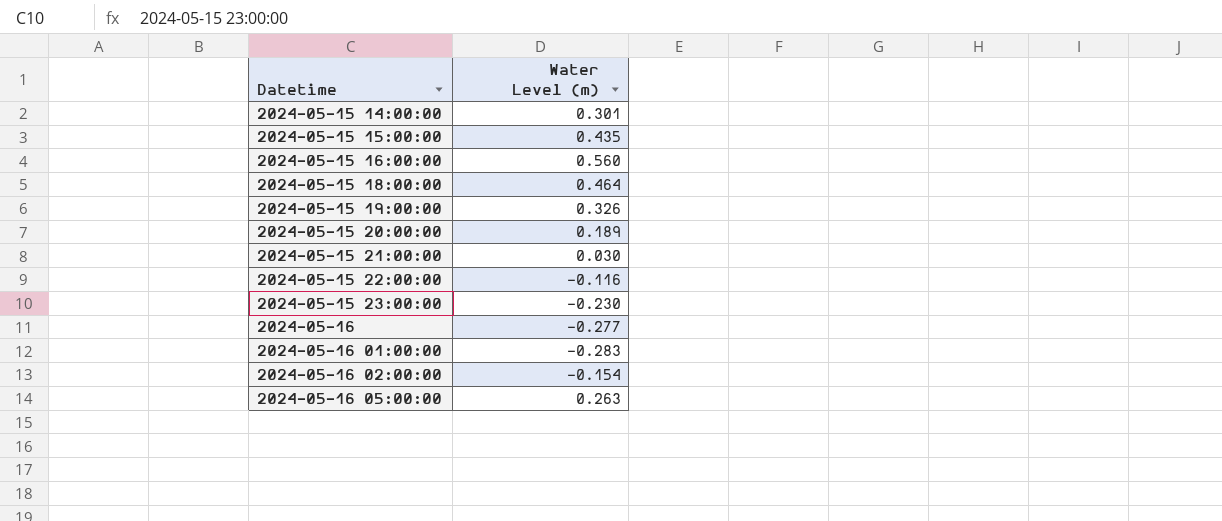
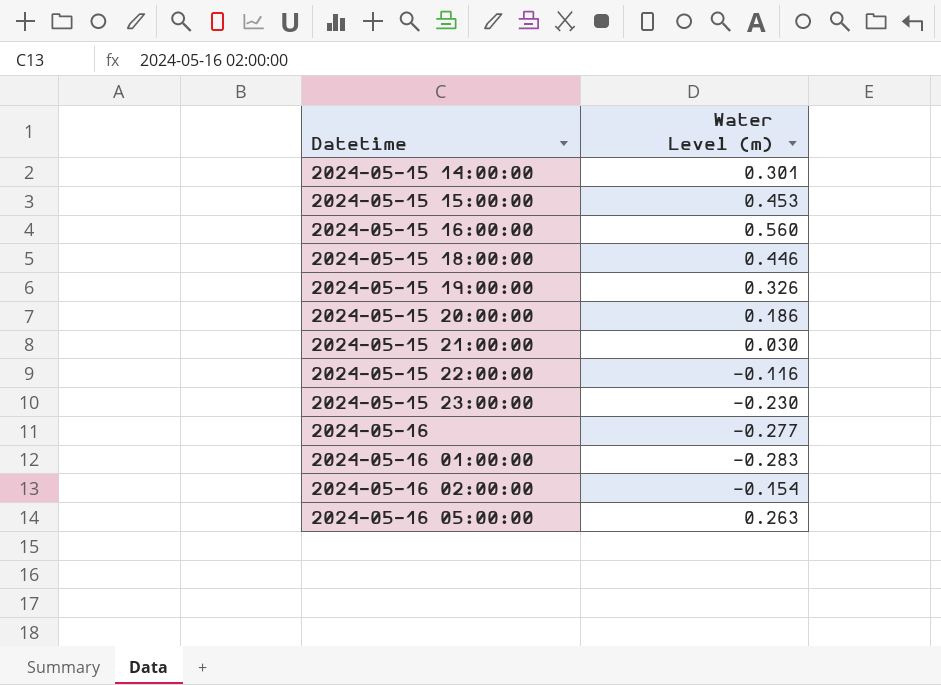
2024-05-15 15:00:00 | Water Level (m): 0.435 -> 0.453
2024-05-15 18:00:00 | Water Level (m): 0.464 -> 0.446
2024-05-15 20:00:00 | Water Level (m): 0.189 -> 0.186

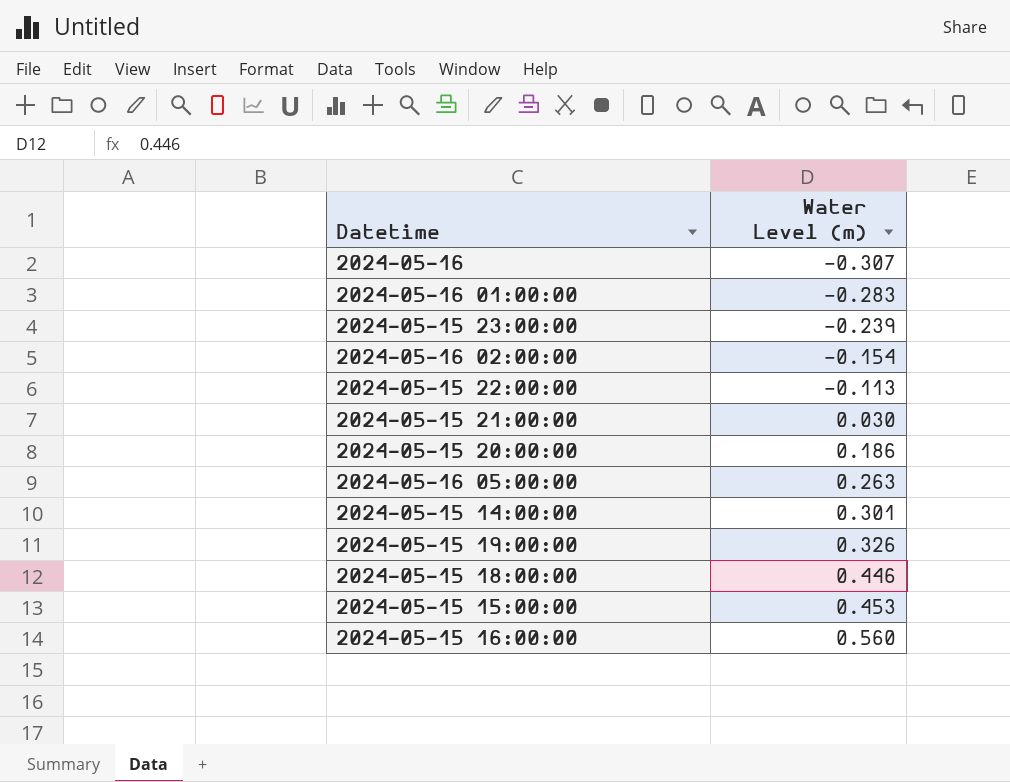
row order: Datetime ascending -> Water Level (m) ascending
2024-05-16 | Water Level (m): -0.277 -> -0.307
2024-05-15 23:00:00 | Water Level (m): -0.230 -> -0.239
2024-05-15 22:00:00 | Water Level (m): -0.116 -> -0.113

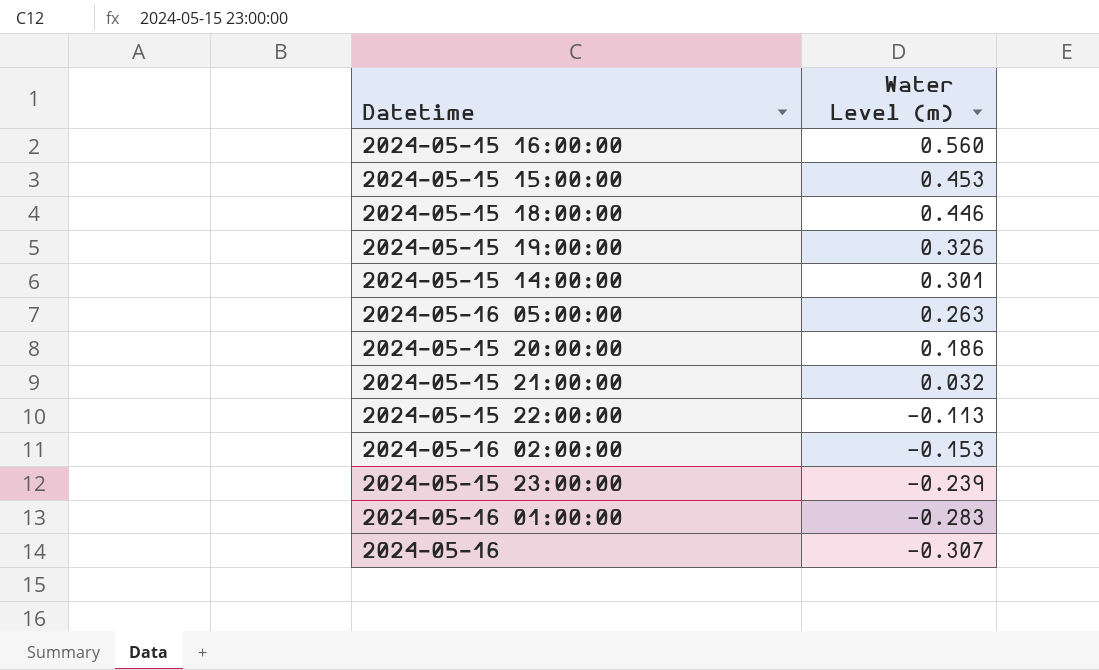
row order: Water Level (m) ascending -> Water Level (m) descending
2024-05-15 21:00:00 | Water Level (m): 0.030 -> 0.032
2024-05-16 02:00:00 | Water Level (m): -0.154 -> -0.153

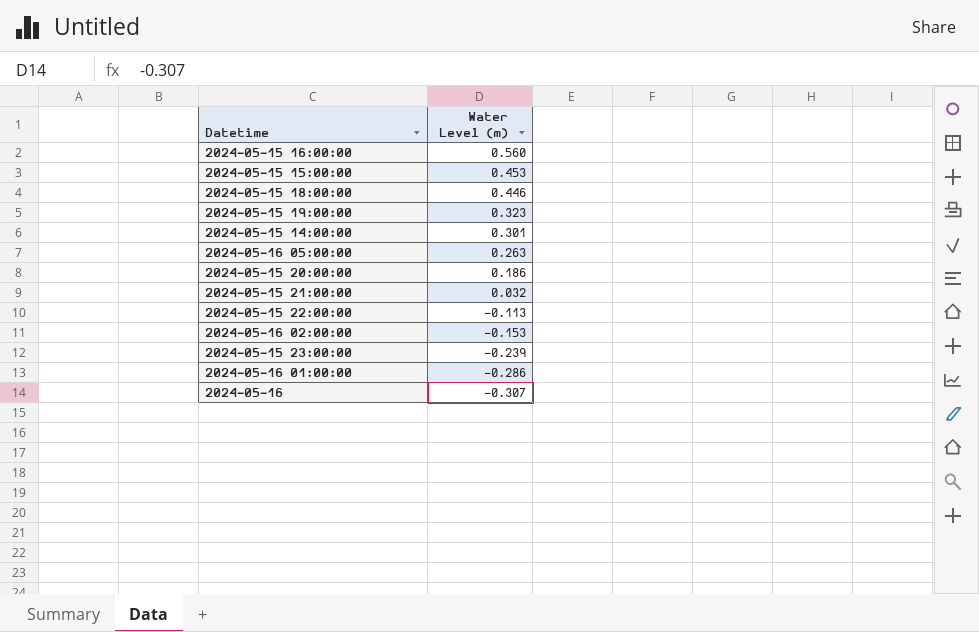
2024-05-15 19:00:00 | Water Level (m): 0.326 -> 0.323
2024-05-16 01:00:00 | Water Level (m): -0.283 -> -0.286

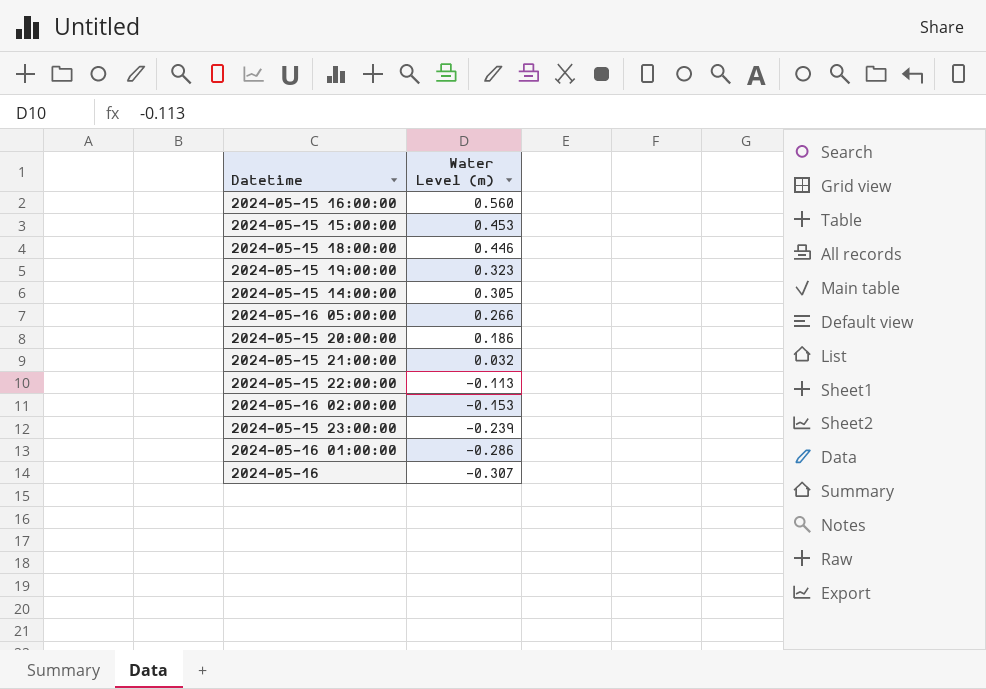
2024-05-15 14:00:00 | Water Level (m): 0.301 -> 0.305
2024-05-16 05:00:00 | Water Level (m): 0.263 -> 0.266

